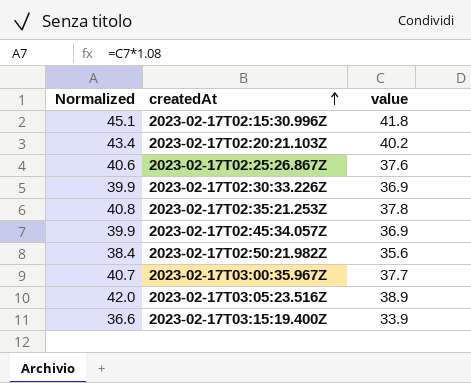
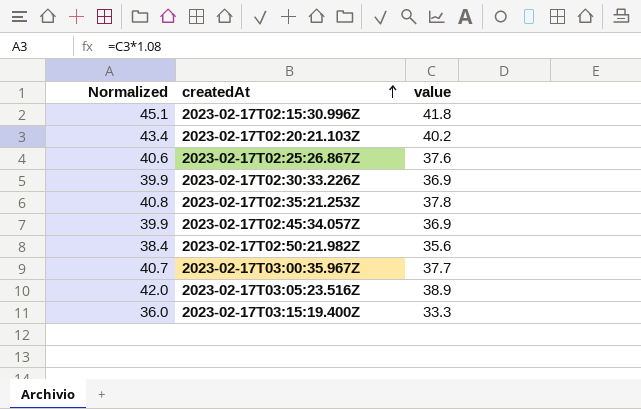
2023-02-17T03:15:19.400Z | Normalized: 36.6 -> 36.0
2023-02-17T03:15:19.400Z | value: 33.9 -> 33.3

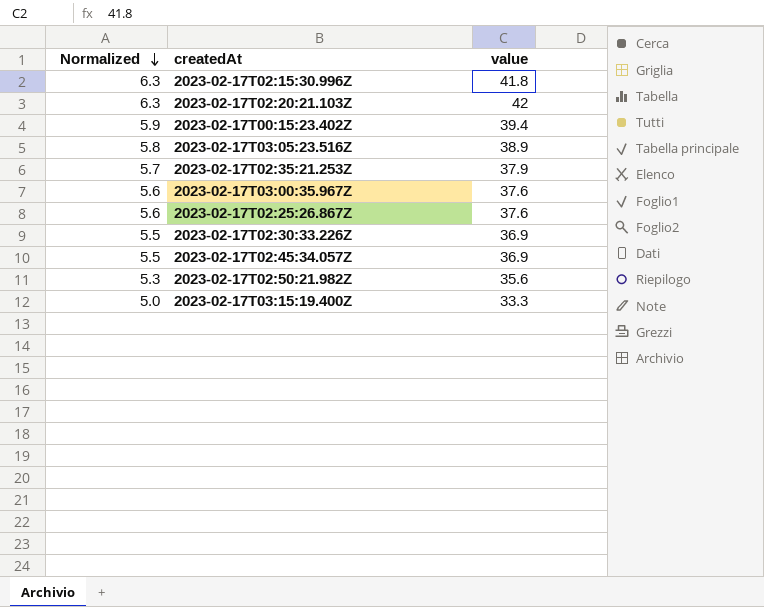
row order: createdAt ascending -> Normalized descending
column Normalized | formula: [value] * 1.08 -> [value] * 0.15
2023-02-17T02:20:21.103Z | value: 40.2 -> 42
row 2023-02-17T00:15:23.402Z: none -> 5.9 | 39.4
2023-02-17T02:35:21.253Z | value: 37.8 -> 37.9
2023-02-17T03:00:35.967Z | value: 37.7 -> 37.6

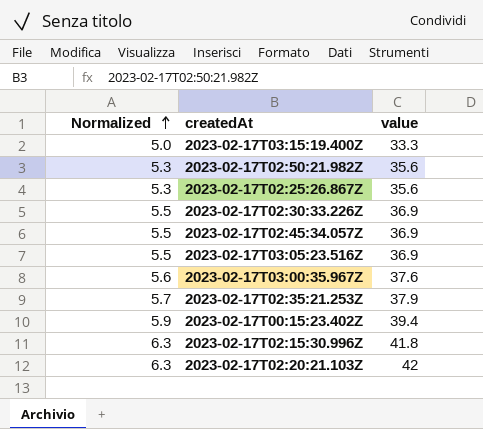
row order: Normalized descending -> Normalized ascending
2023-02-17T02:25:26.867Z | Normalized: 5.6 -> 5.3
2023-02-17T02:25:26.867Z | value: 37.6 -> 35.6
2023-02-17T03:05:23.516Z | Normalized: 5.8 -> 5.5
2023-02-17T03:05:23.516Z | value: 38.9 -> 36.9

